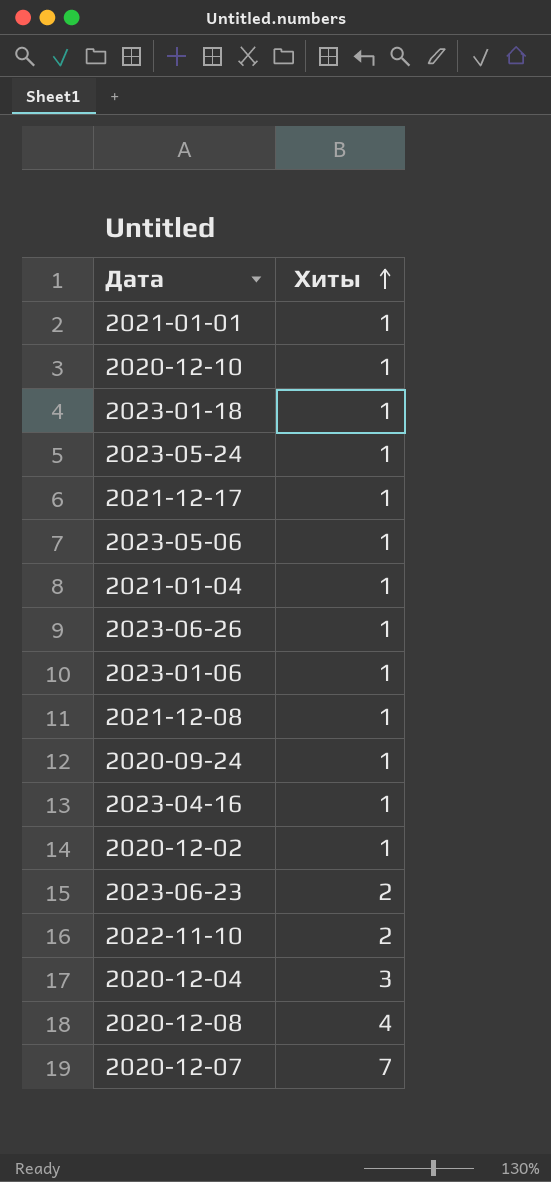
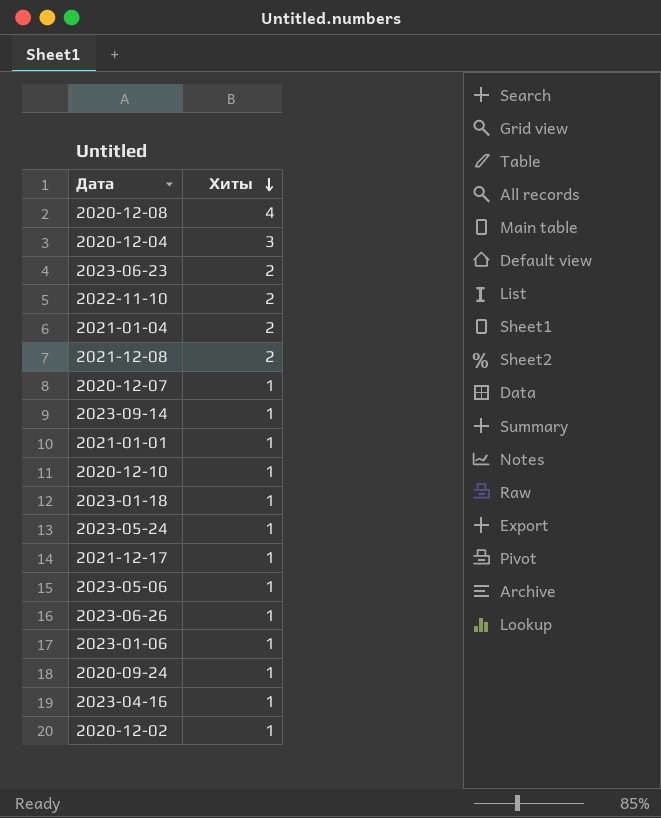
row order: Хиты ascending -> Хиты descending
2021-01-04 | Хиты: 1 -> 2
2021-12-08 | Хиты: 1 -> 2
2020-12-07 | Хиты: 7 -> 1
row 2023-09-14: none -> 1

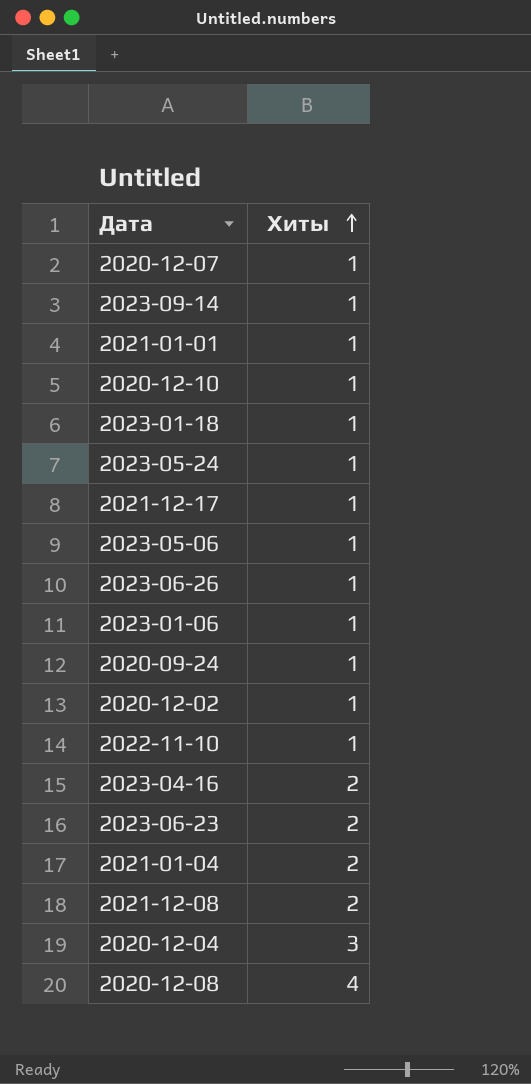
row order: Хиты descending -> Хиты ascending
2022-11-10 | Хиты: 2 -> 1
2023-04-16 | Хиты: 1 -> 2

